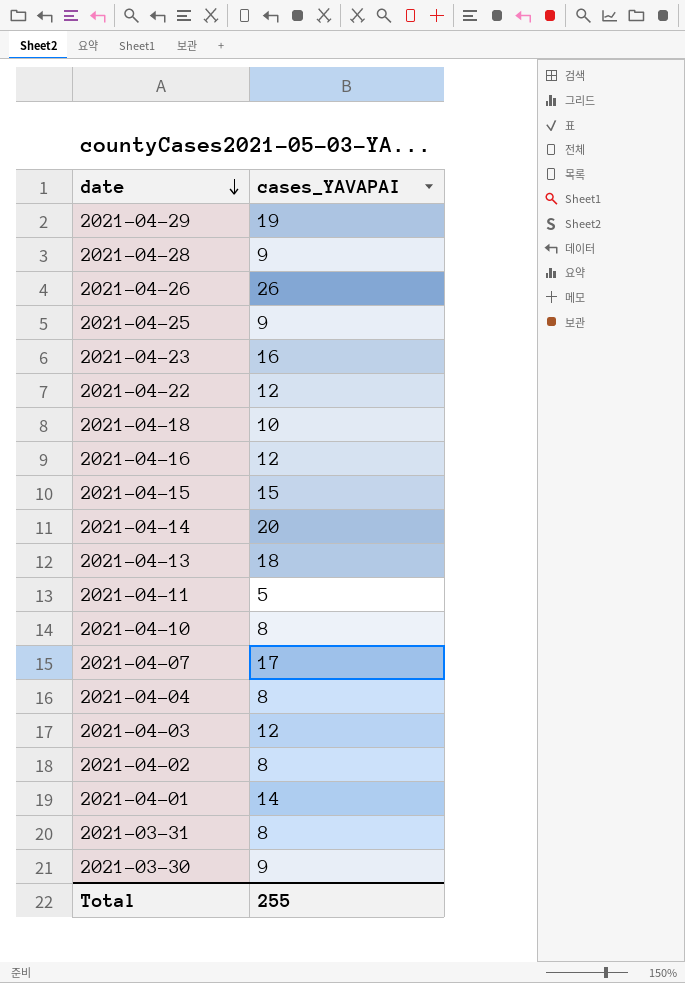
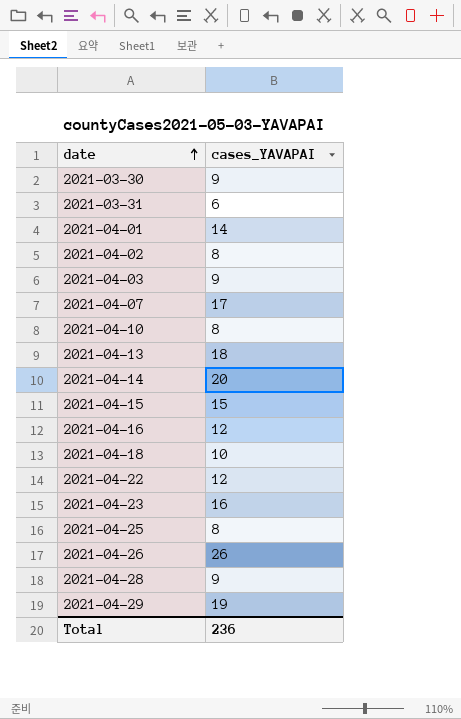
row order: date descending -> date ascending
row 2021-04-11: 5 -> none
row 2021-04-04: 8 -> none
2021-03-31 | cases_YAVAPAI: 8 -> 6
2021-04-03 | cases_YAVAPAI: 12 -> 9
2021-04-25 | cases_YAVAPAI: 9 -> 8
Total | cases_YAVAPAI: 255 -> 236

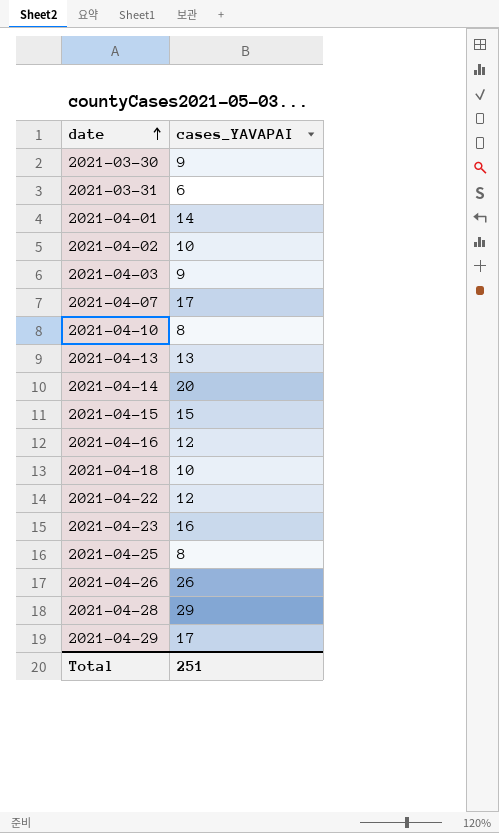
2021-04-02 | cases_YAVAPAI: 8 -> 10
2021-04-13 | cases_YAVAPAI: 18 -> 13
2021-04-28 | cases_YAVAPAI: 9 -> 29
2021-04-29 | cases_YAVAPAI: 19 -> 17
Total | cases_YAVAPAI: 236 -> 251

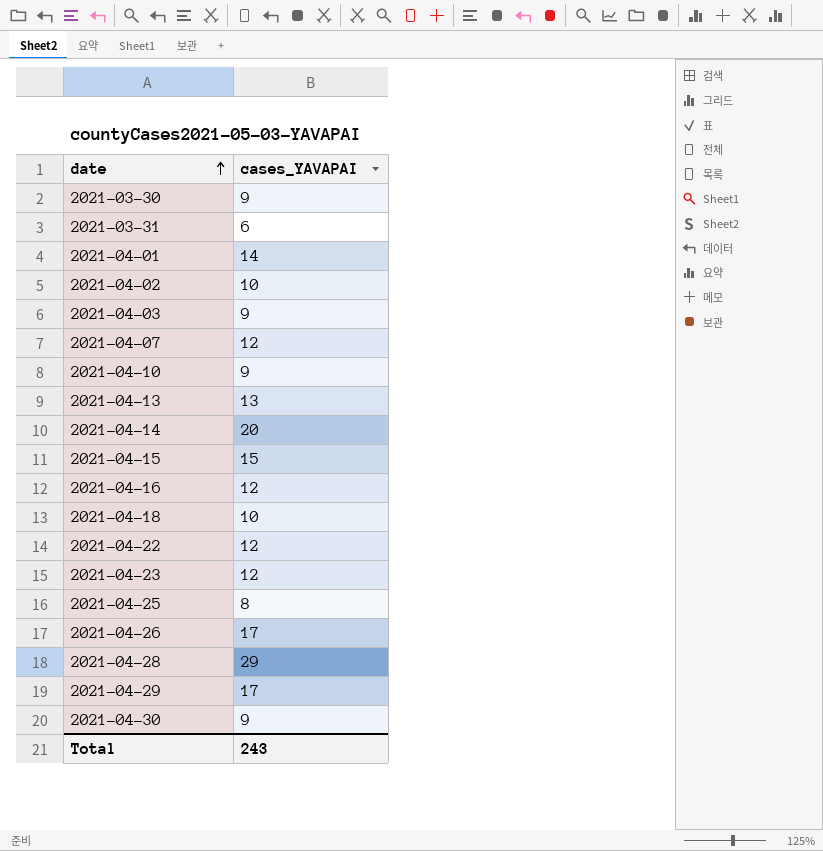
2021-04-07 | cases_YAVAPAI: 17 -> 12
2021-04-10 | cases_YAVAPAI: 8 -> 9
2021-04-23 | cases_YAVAPAI: 16 -> 12
2021-04-26 | cases_YAVAPAI: 26 -> 17
row 2021-04-30: none -> 9
Total | cases_YAVAPAI: 251 -> 243

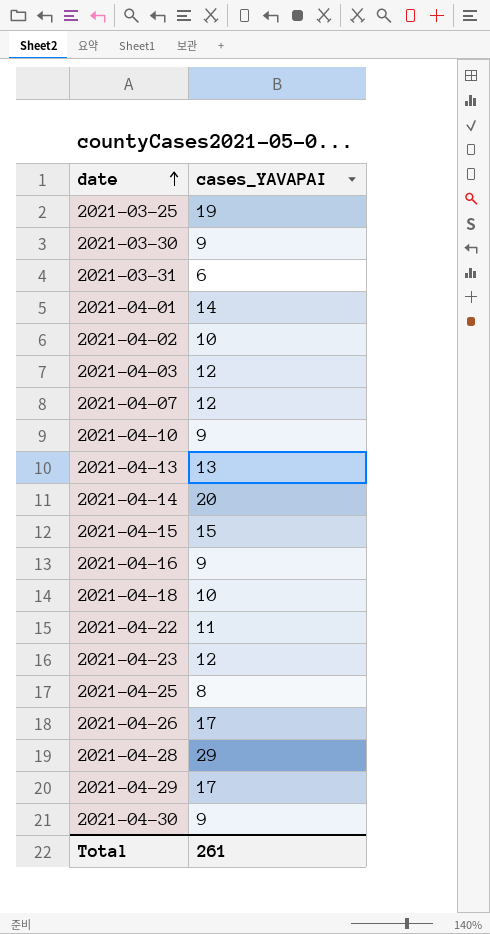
row 2021-03-25: none -> 19
2021-04-03 | cases_YAVAPAI: 9 -> 12
2021-04-16 | cases_YAVAPAI: 12 -> 9
2021-04-22 | cases_YAVAPAI: 12 -> 11
Total | cases_YAVAPAI: 243 -> 261

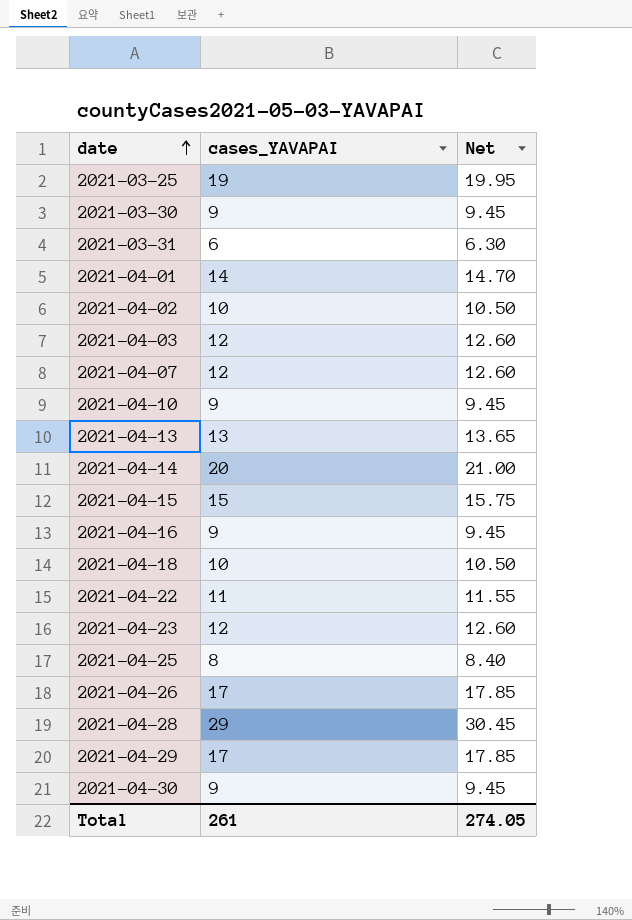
column Net | formula: none -> [cases_YAVAPAI] * 1.05

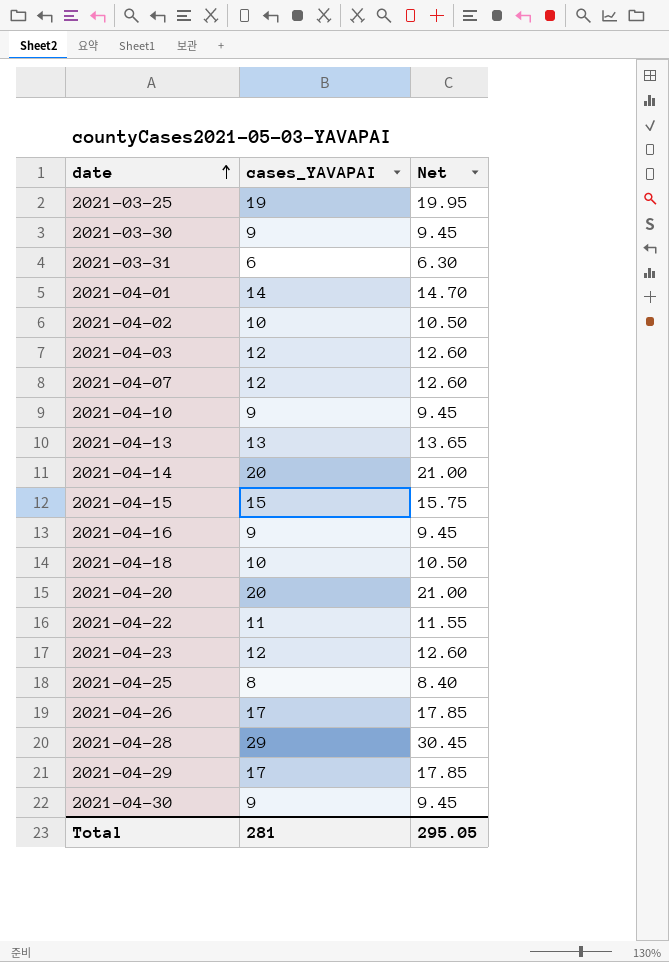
row 2021-04-20: none -> 20 | 21.00
Total | cases_YAVAPAI: 261 -> 281
Total | Net: 274.05 -> 295.05

